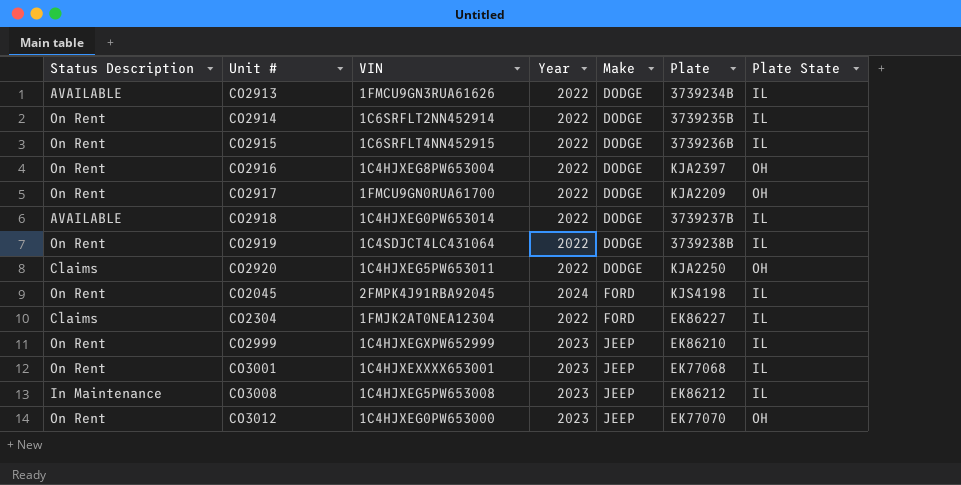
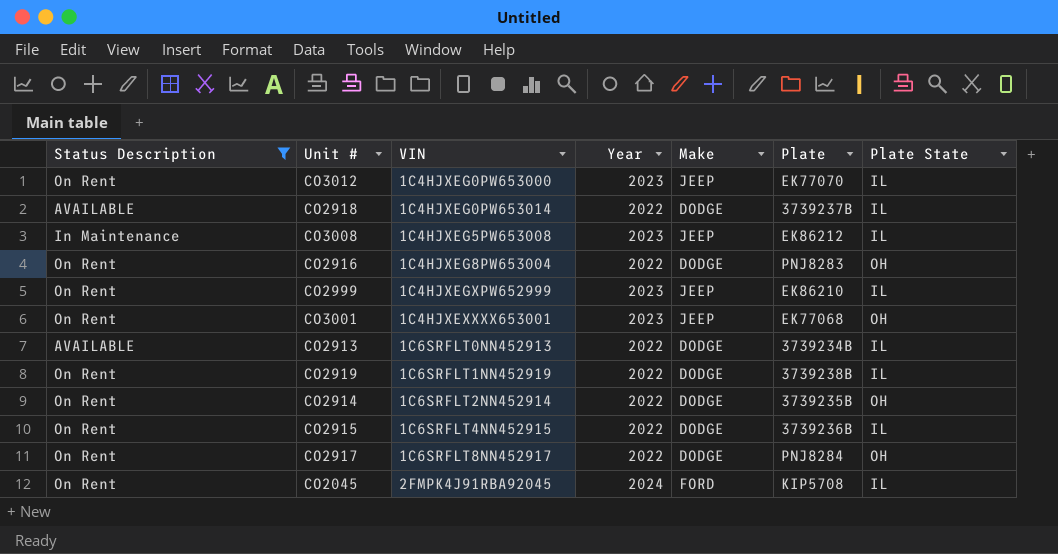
filter: none -> Status Description != Claims
row order: Make ascending -> VIN ascending
CO3012 | Plate State: OH -> IL
CO2916 | Plate: KJA2397 -> PNJ8283
CO3001 | Plate State: IL -> OH
CO2913 | VIN: 1FMCU9GN3RUA61626 -> 1C6SRFLT0NN452913
CO2919 | VIN: 1C4SDJCT4LC431064 -> 1C6SRFLT1NN452919
CO2914 | Plate State: IL -> OH
CO2917 | VIN: 1FMCU9GN0RUA61700 -> 1C6SRFLT8NN452917
CO2917 | Plate: KJA2209 -> PNJ8284
CO2045 | Plate: KJS4198 -> KIP5708

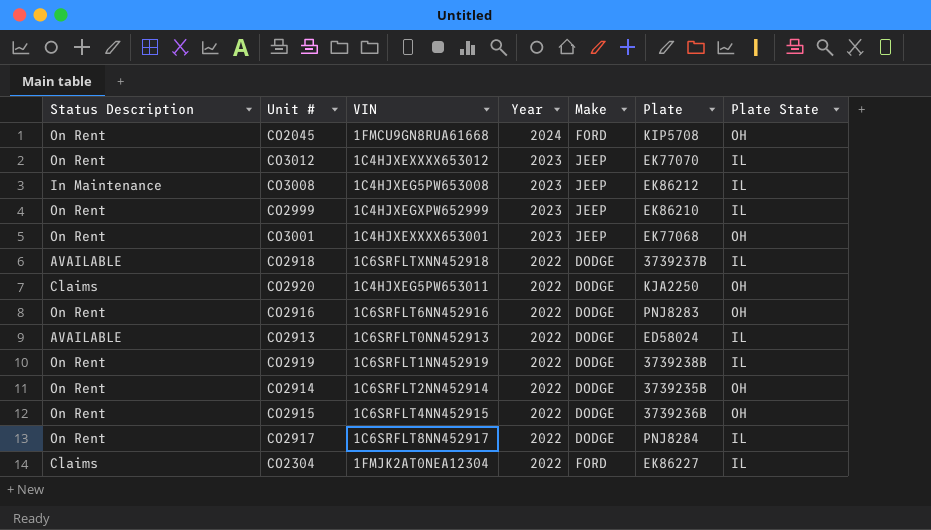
filter: Status Description != Claims -> none
row order: VIN ascending -> Year descending
CO2045 | VIN: 2FMPK4J91RBA92045 -> 1FMCU9GN8RUA61668
CO2045 | Plate State: IL -> OH
CO3012 | VIN: 1C4HJXEG0PW653000 -> 1C4HJXEXXXX653012
CO2918 | VIN: 1C4HJXEG0PW653014 -> 1C6SRFLTXNN452918
CO2916 | VIN: 1C4HJXEG8PW653004 -> 1C6SRFLT6NN452916
CO2913 | Plate: 3739234B -> ED58024
CO2915 | Plate State: IL -> OH
CO2917 | Plate State: OH -> IL

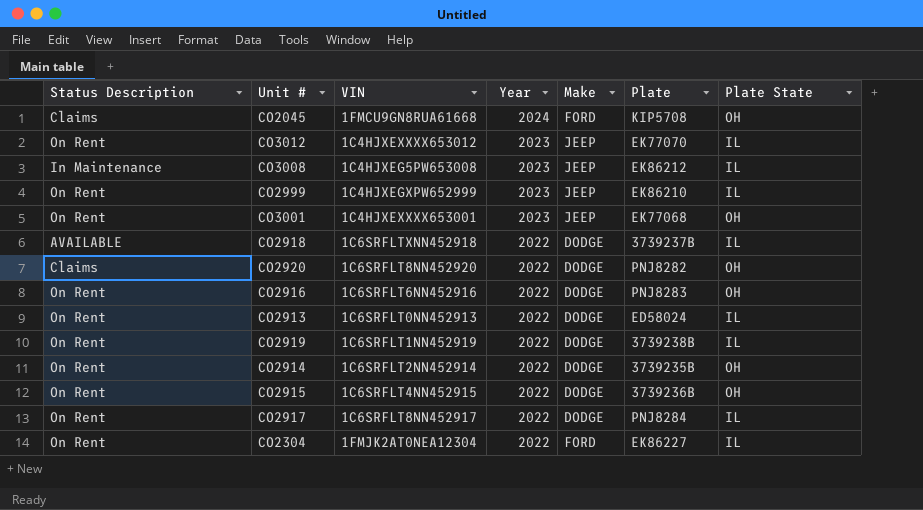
CO2045 | Status Description: On Rent -> Claims
CO2920 | VIN: 1C4HJXEG5PW653011 -> 1C6SRFLT8NN452920
CO2920 | Plate: KJA2250 -> PNJ8282
CO2913 | Status Description: AVAILABLE -> On Rent
CO2304 | Status Description: Claims -> On Rent

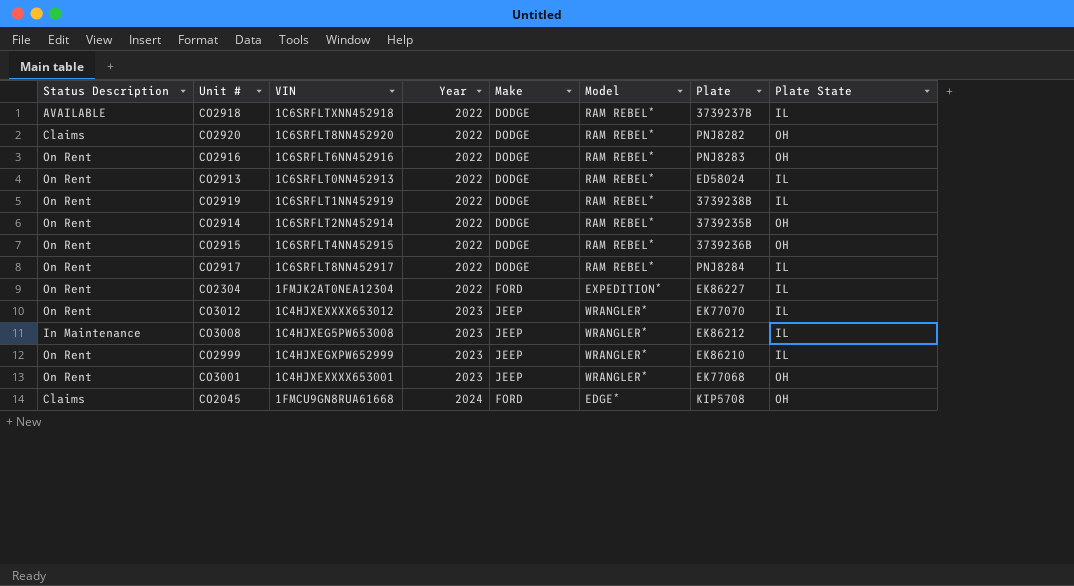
row order: Year descending -> Year ascending
column Model | position: none -> 6

